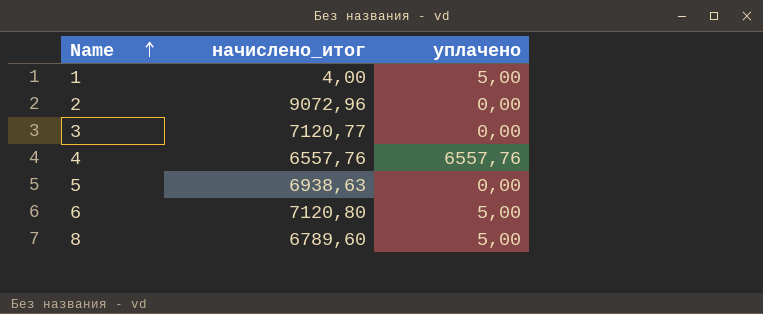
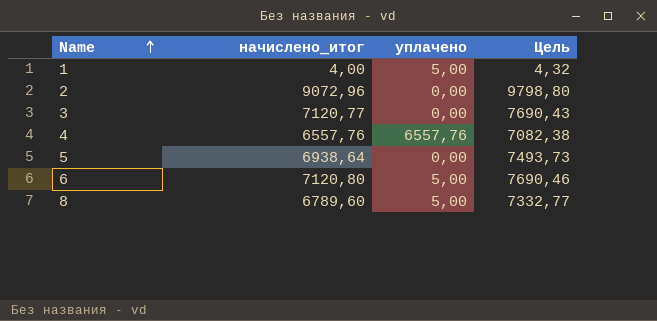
column Цель | formula: none -> [начислено_итог] * 1,08
5 | начислено_итог: 6938,63 -> 6938,64

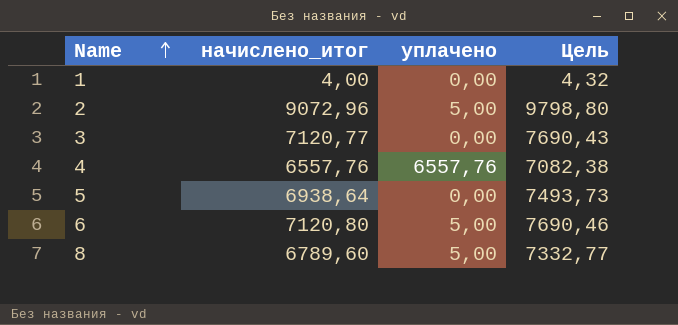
1 | уплачено: 5,00 -> 0,00
2 | уплачено: 0,00 -> 5,00

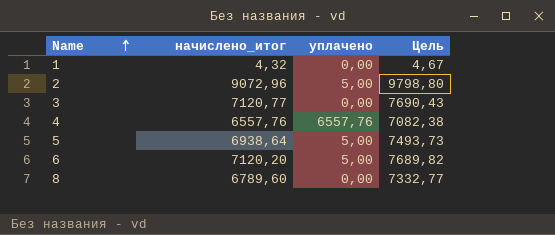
1 | начислено_итог: 4,00 -> 4,32
1 | Цель: 4,32 -> 4,67
5 | уплачено: 0,00 -> 5,00
6 | начислено_итог: 7120,80 -> 7120,20
6 | Цель: 7690,46 -> 7689,82
8 | уплачено: 5,00 -> 0,00

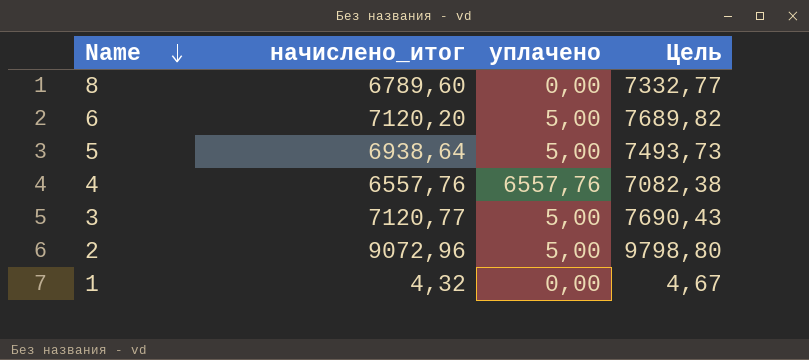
row order: Name ascending -> Name descending
3 | уплачено: 0,00 -> 5,00

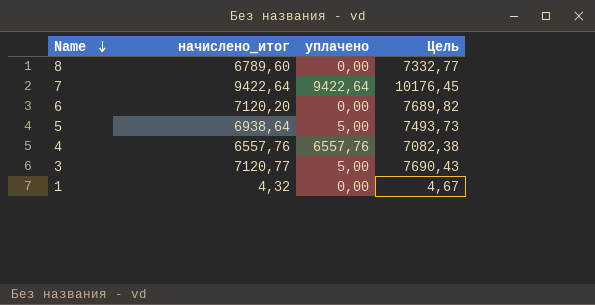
row 2: 9072,96 | 5,00 | 9798,80 -> none
row 7: none -> 9422,64 | 9422,64 | 10176,45
6 | уплачено: 5,00 -> 0,00

